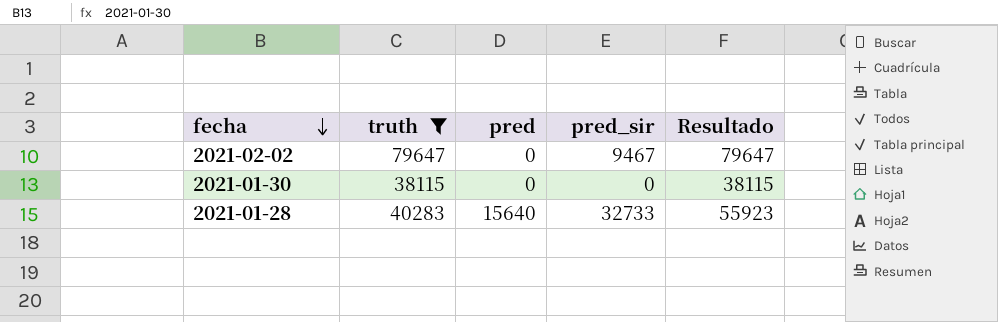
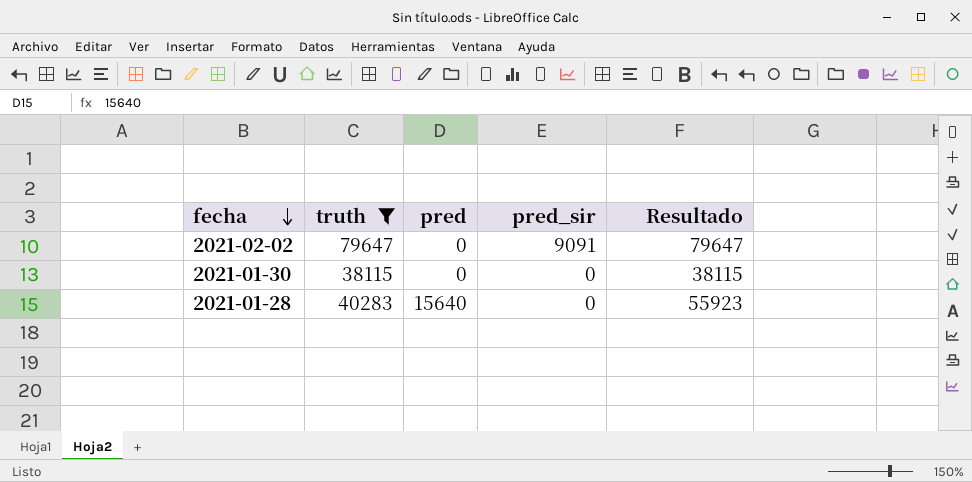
2021-02-02 | pred_sir: 9467 -> 9091
2021-01-28 | pred_sir: 32733 -> 0

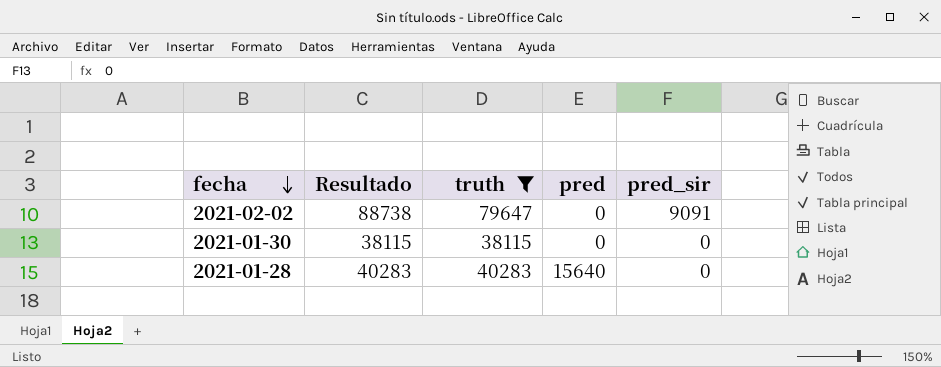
column Resultado | formula: [truth] + [pred] -> [truth] + [pred_sir]
column Resultado | position: 5 -> 2

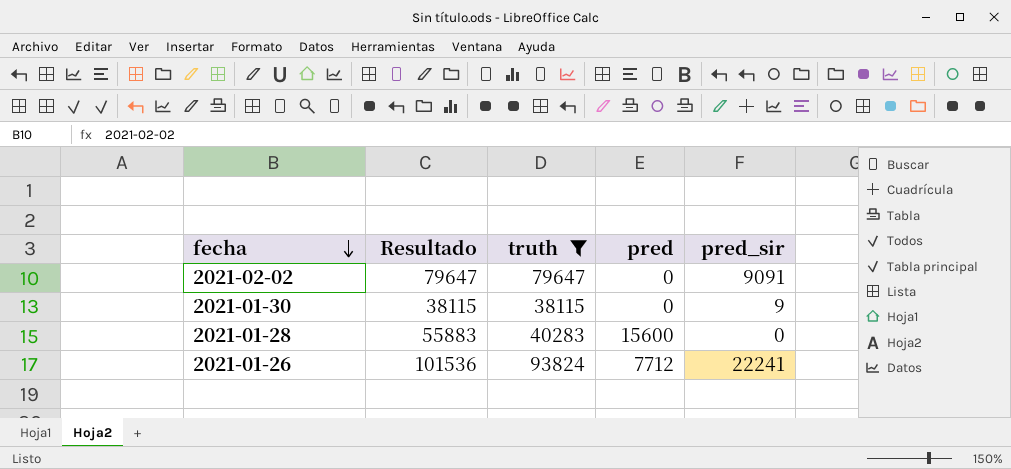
column Resultado | formula: [truth] + [pred_sir] -> [truth] + [pred]
2021-01-30 | pred_sir: 0 -> 9
2021-01-28 | pred: 15640 -> 15600
row 2021-01-26: none -> 101536 | 93824 | 7712 | 22241

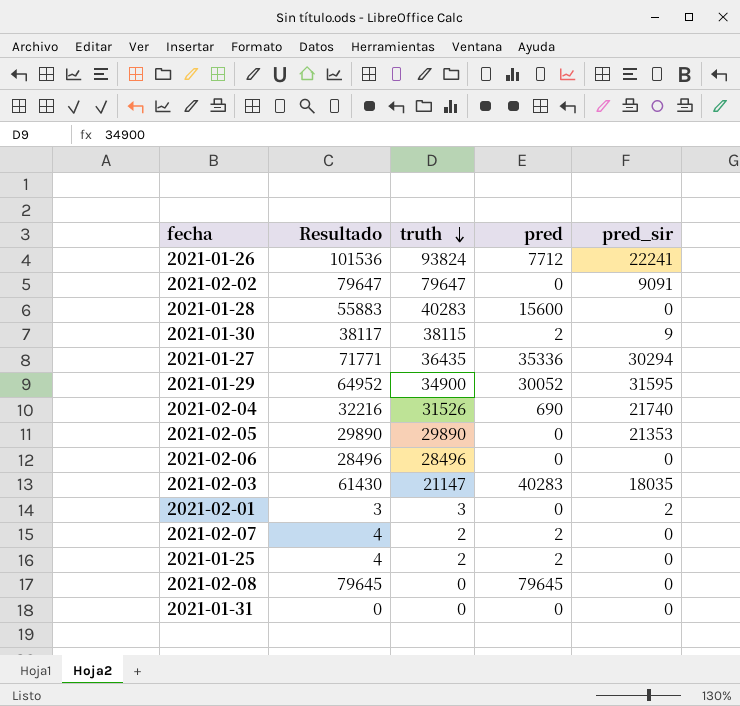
filter: truth >= 38115 -> none
row order: fecha descending -> truth descending
2021-01-30 | Resultado: 38115 -> 38117
2021-01-30 | pred: 0 -> 2

